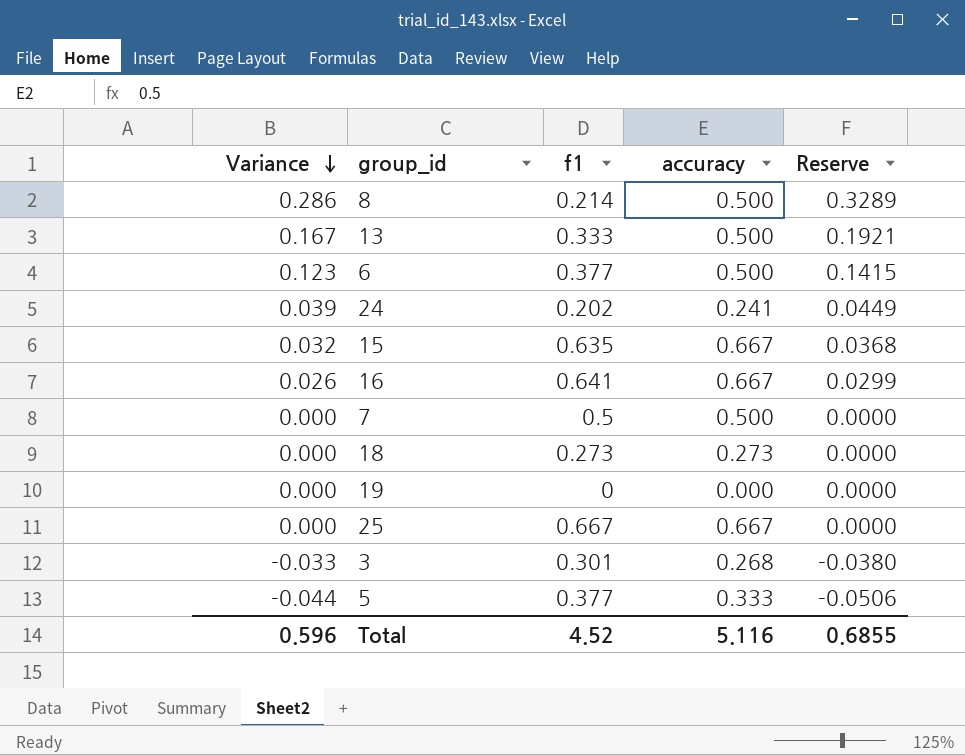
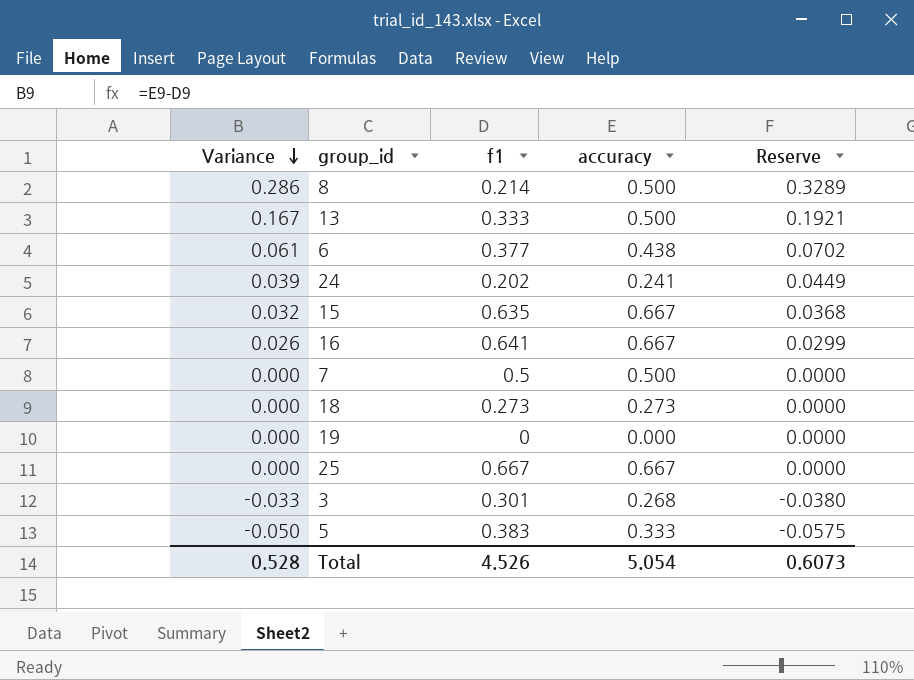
6 | Variance: 0.123 -> 0.061
6 | accuracy: 0.500 -> 0.438
6 | Reserve: 0.1415 -> 0.0702
5 | Variance: -0.044 -> -0.050
5 | f1: 0.377 -> 0.383
5 | Reserve: -0.0506 -> -0.0575
Total | Variance: 0.596 -> 0.528
Total | f1: 4.52 -> 4.526
Total | accuracy: 5.116 -> 5.054
Total | Reserve: 0.6855 -> 0.6073

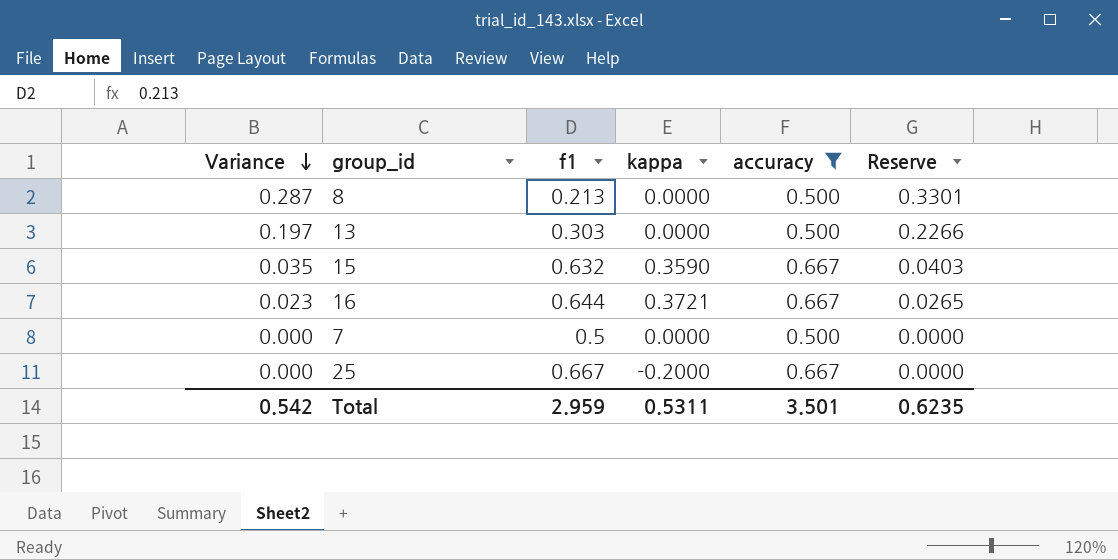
filter: none -> accuracy >= 0.500
column kappa | position: none -> 4
8 | Variance: 0.286 -> 0.287
8 | f1: 0.214 -> 0.213
8 | Reserve: 0.3289 -> 0.3301
13 | Variance: 0.167 -> 0.197
13 | f1: 0.333 -> 0.303
13 | Reserve: 0.1921 -> 0.2266
15 | Variance: 0.032 -> 0.035
15 | f1: 0.635 -> 0.632
15 | Reserve: 0.0368 -> 0.0403
16 | Variance: 0.026 -> 0.023
16 | f1: 0.641 -> 0.644
16 | Reserve: 0.0299 -> 0.0265
Total | Variance: 0.528 -> 0.542
Total | f1: 4.526 -> 2.959
Total | accuracy: 5.054 -> 3.501
Total | Reserve: 0.6073 -> 0.6235

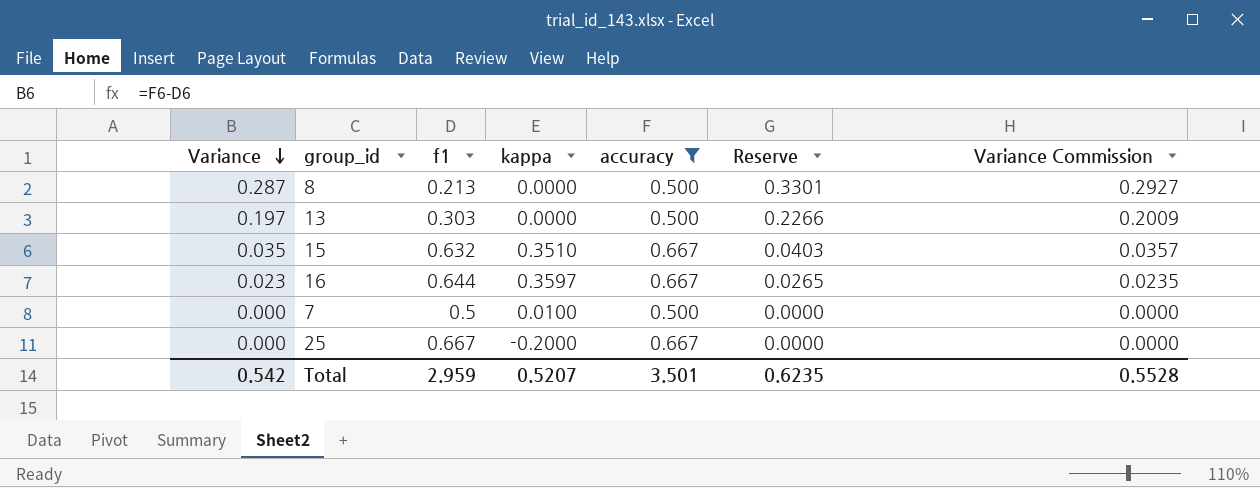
column Variance Commission | formula: none -> [Variance] * 1.02
15 | kappa: 0.3590 -> 0.3510
16 | kappa: 0.3721 -> 0.3597
7 | kappa: 0.0000 -> 0.0100
Total | kappa: 0.5311 -> 0.5207

